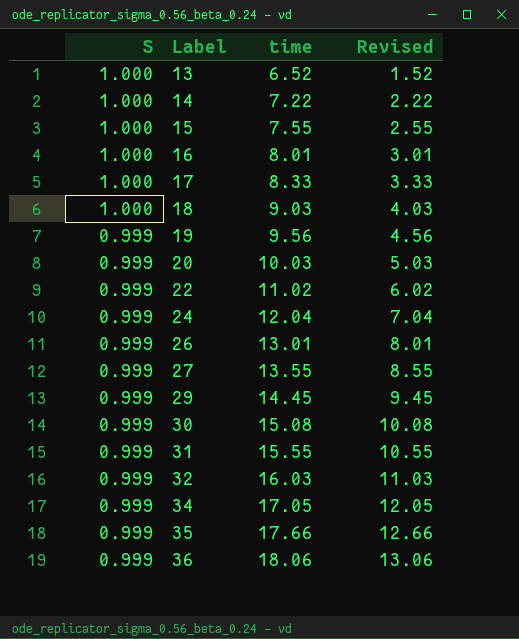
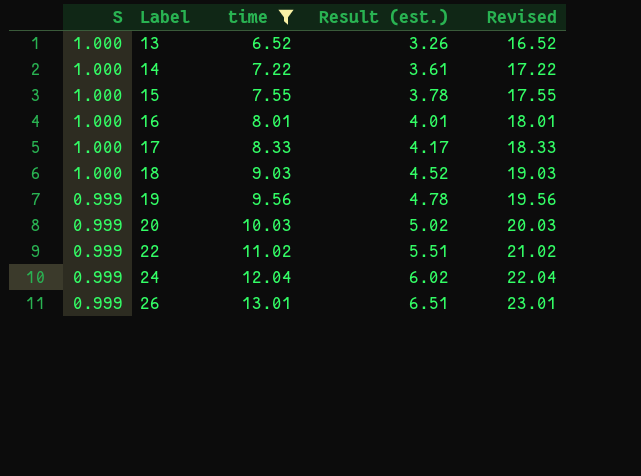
filter: none -> time <= 13.01
column Result (est.) | formula: none -> [time] * 0.5
column Revised | formula: [time] - 5 -> [time] + 10

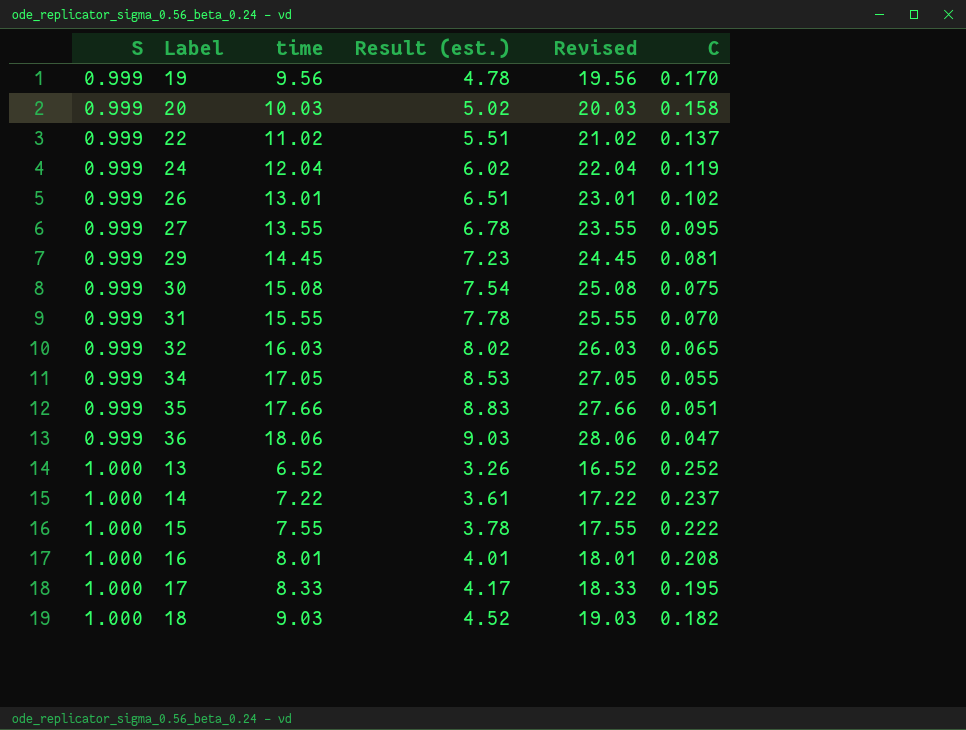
filter: time <= 13.01 -> none
row order: S descending -> S ascending
column C | position: none -> 6

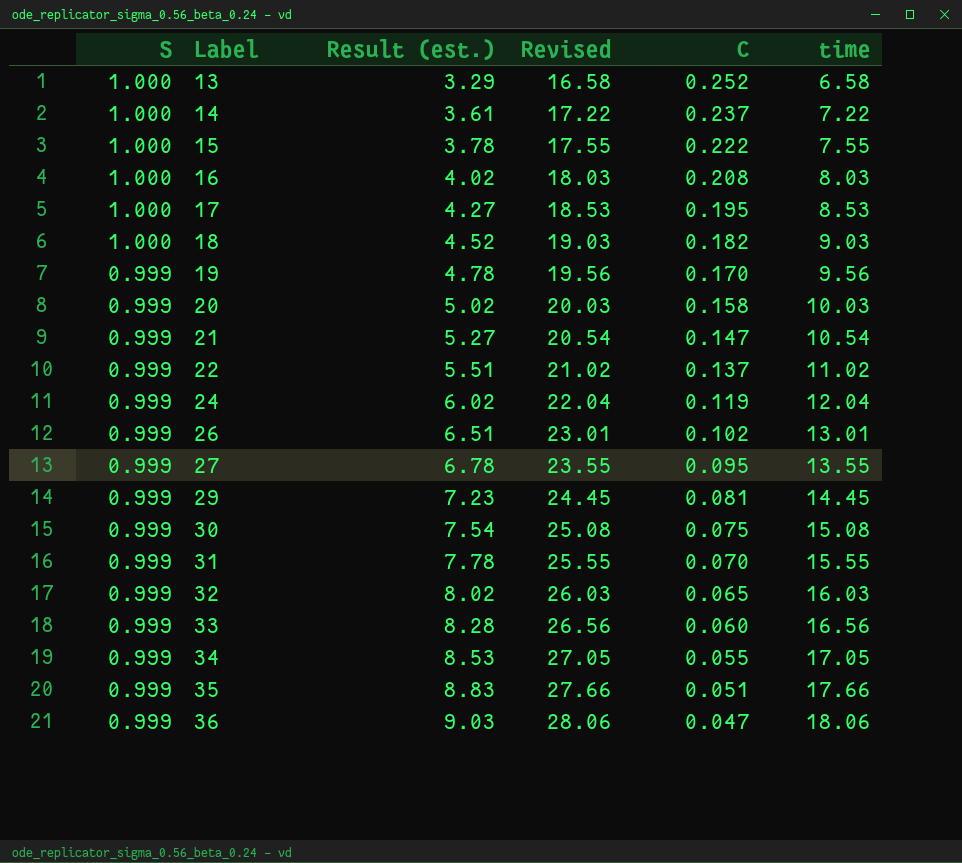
row order: S ascending -> S descending
column time | position: 3 -> 6
13 | Result (est.): 3.26 -> 3.29
13 | Revised: 16.52 -> 16.58
13 | time: 6.52 -> 6.58
16 | Result (est.): 4.01 -> 4.02
16 | Revised: 18.01 -> 18.03
16 | time: 8.01 -> 8.03
17 | Result (est.): 4.17 -> 4.27
17 | Revised: 18.33 -> 18.53
17 | time: 8.33 -> 8.53
row 21: none -> 0.999 | 5.27 | 20.54 | 0.147 | 10.54
row 33: none -> 0.999 | 8.28 | 26.56 | 0.060 | 16.56

